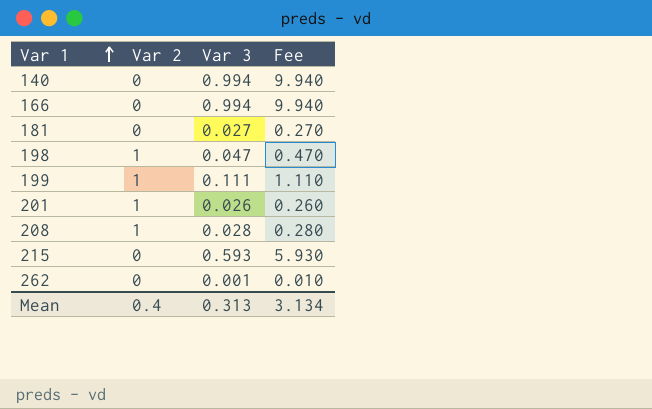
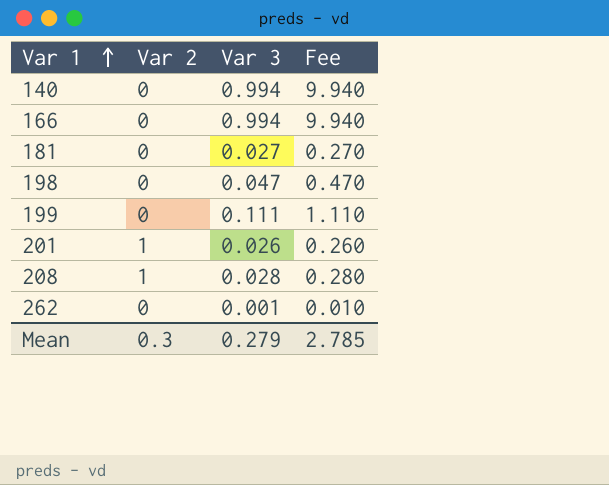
row 215: 0 | 0.593 | 5.930 -> none
198 | Var 2: 1 -> 0
199 | Var 2: 1 -> 0
Mean | Var 2: 0.4 -> 0.3
Mean | Var 3: 0.313 -> 0.279
Mean | Fee: 3.134 -> 2.785

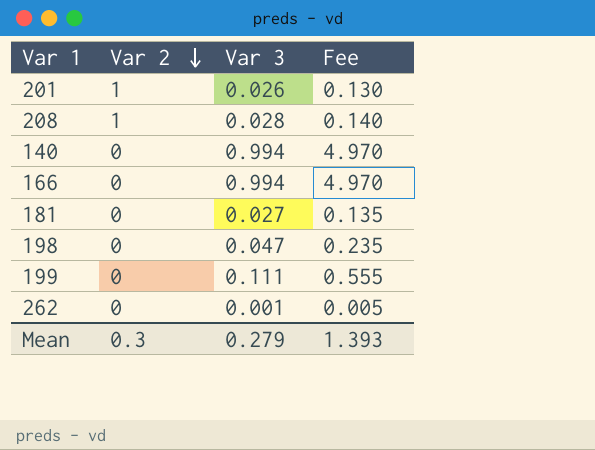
row order: Var 1 ascending -> Var 2 descending
column Fee | formula: [Var 3] * 10 -> [Var 3] * 5
Mean | Fee: 2.785 -> 1.393

